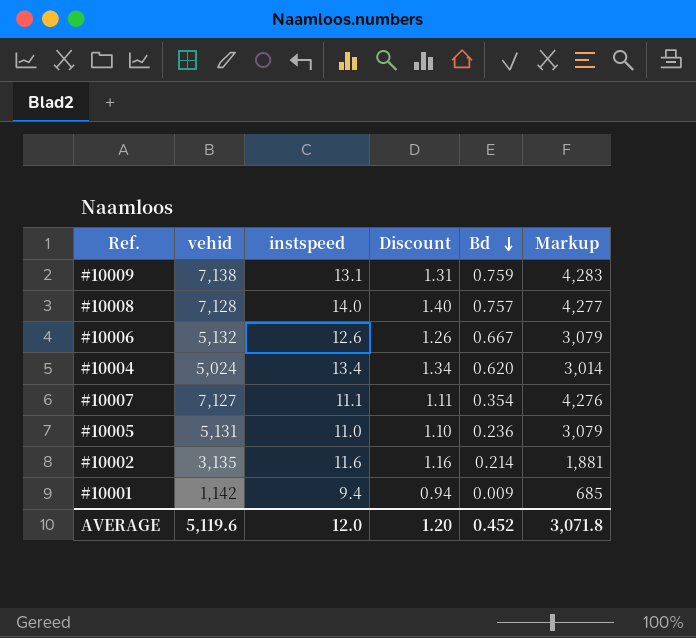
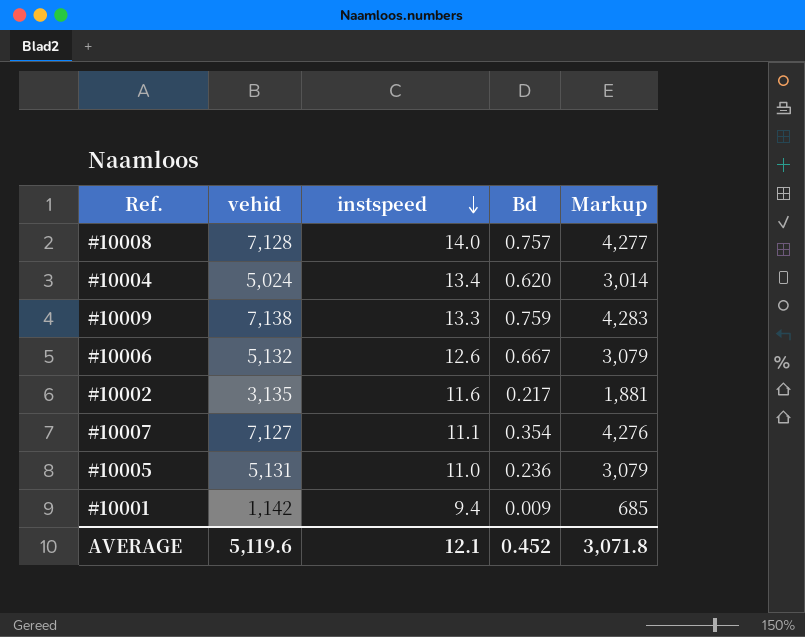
row order: Bd descending -> instspeed descending
column Discount | formula: [instspeed] * 0.1 -> none
#10009 | instspeed: 13.1 -> 13.3
#10002 | Bd: 0.214 -> 0.217
AVERAGE | instspeed: 12.0 -> 12.1

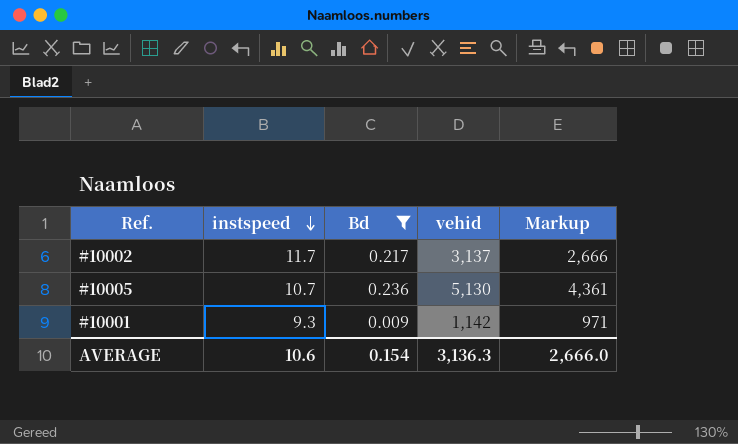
filter: none -> Bd <= 0.236
column vehid | position: 2 -> 4
column Markup | formula: [vehid] * 0.6 -> [vehid] * 0.85
#10002 | instspeed: 11.6 -> 11.7
#10002 | vehid: 3,135 -> 3,137
#10005 | instspeed: 11.0 -> 10.7
#10005 | vehid: 5,131 -> 5,130
#10001 | instspeed: 9.4 -> 9.3
AVERAGE | instspeed: 12.1 -> 10.6
AVERAGE | Bd: 0.452 -> 0.154
AVERAGE | vehid: 5,119.6 -> 3,136.3
AVERAGE | Markup: 3,071.8 -> 2,666.0

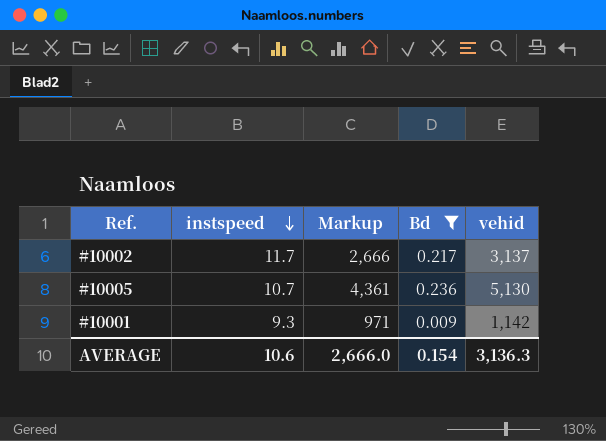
column Markup | position: 5 -> 3

